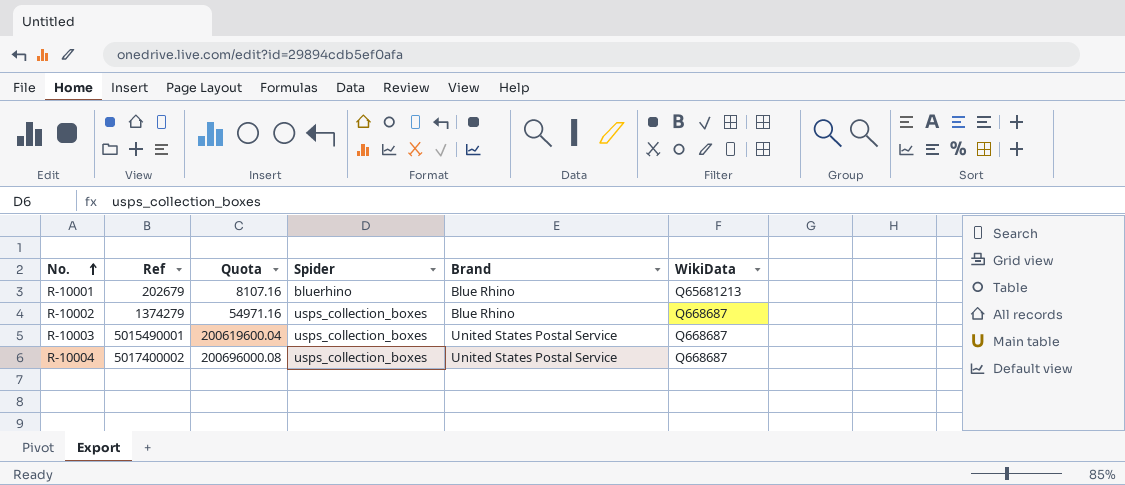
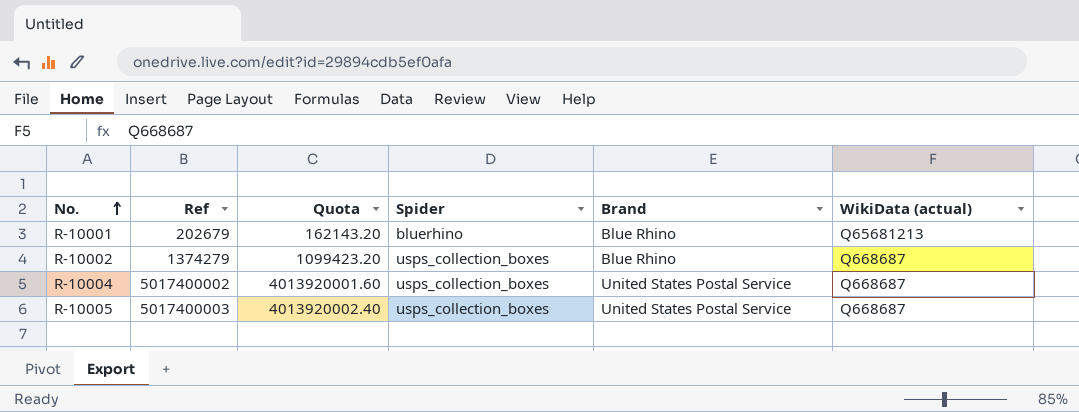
column Quota | formula: [Ref] * 0.04 -> [Ref] * 0.8
column name: WikiData -> WikiData (actual)
row R-10003: 5015490001 | 200619600.04 | usps_collection_boxes | United States Postal Service | Q668687 -> none
row R-10005: none -> 5017400003 | 4013920002.40 | usps_collection_boxes | United States Postal Service | Q668687

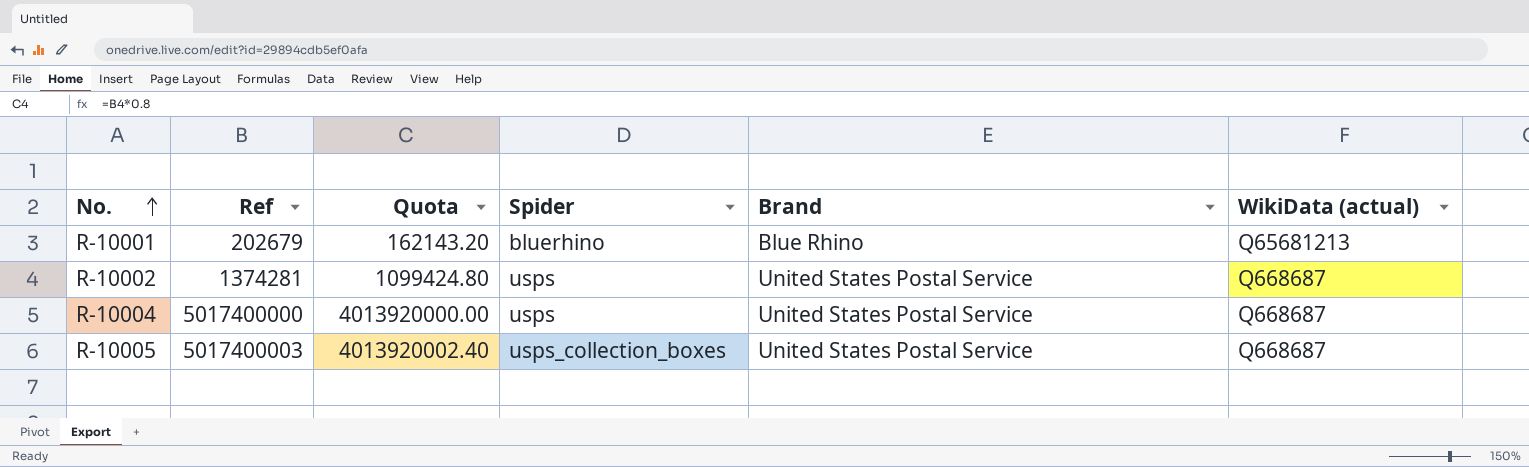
R-10002 | Ref: 1374279 -> 1374281
R-10002 | Quota: 1099423.20 -> 1099424.80
R-10002 | Spider: usps_collection_boxes -> usps
R-10002 | Brand: Blue Rhino -> United States Postal Service
R-10004 | Ref: 5017400002 -> 5017400000
R-10004 | Quota: 4013920001.60 -> 4013920000.00
R-10004 | Spider: usps_collection_boxes -> usps

